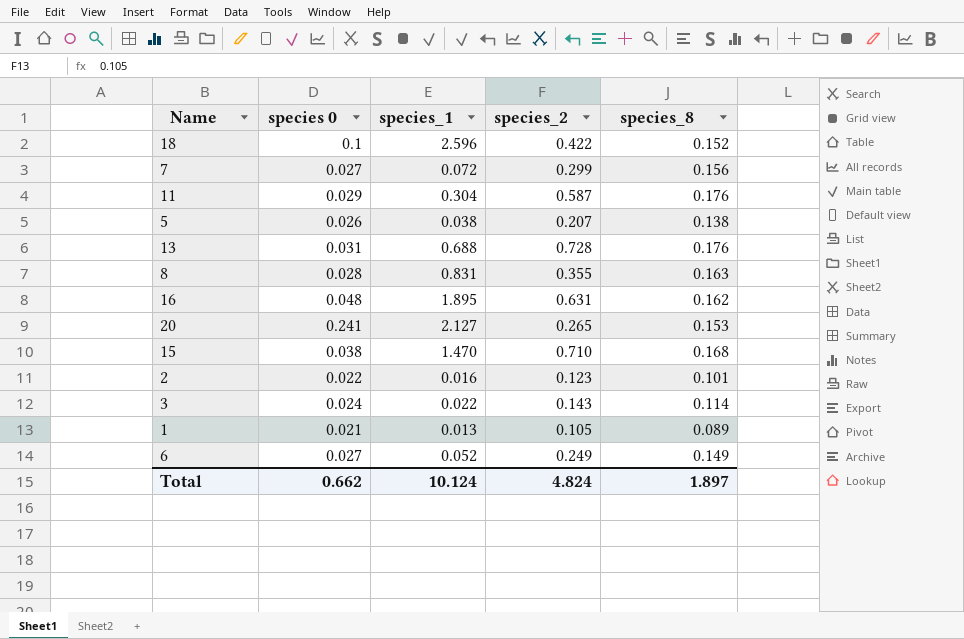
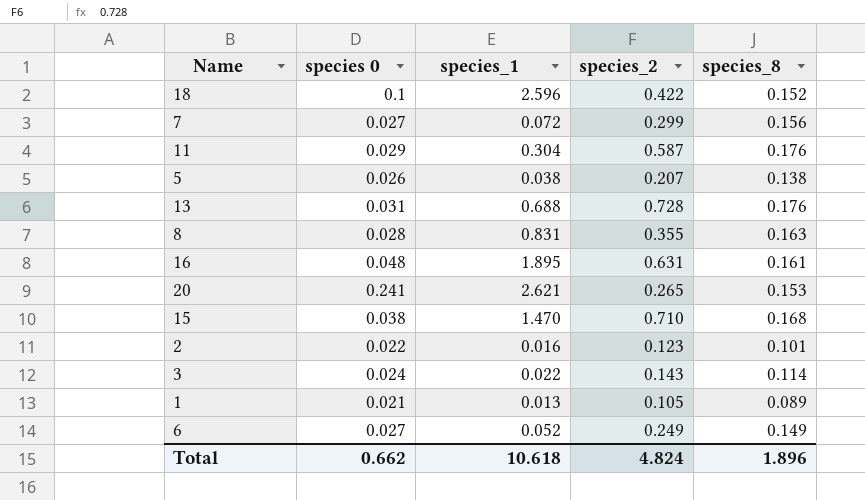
16 | species_8: 0.162 -> 0.161
20 | species_1: 2.127 -> 2.621
Total | species_1: 10.124 -> 10.618
Total | species_8: 1.897 -> 1.896

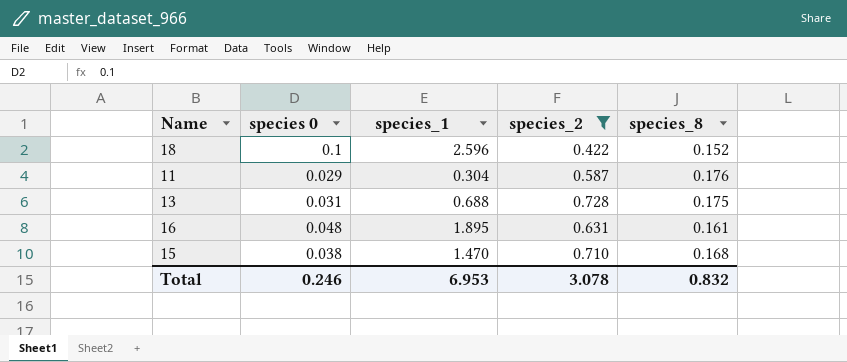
filter: none -> species_2 >= 0.422
13 | species_8: 0.176 -> 0.175
Total | species 0: 0.662 -> 0.246
Total | species_1: 10.618 -> 6.953
Total | species_2: 4.824 -> 3.078
Total | species_8: 1.896 -> 0.832

